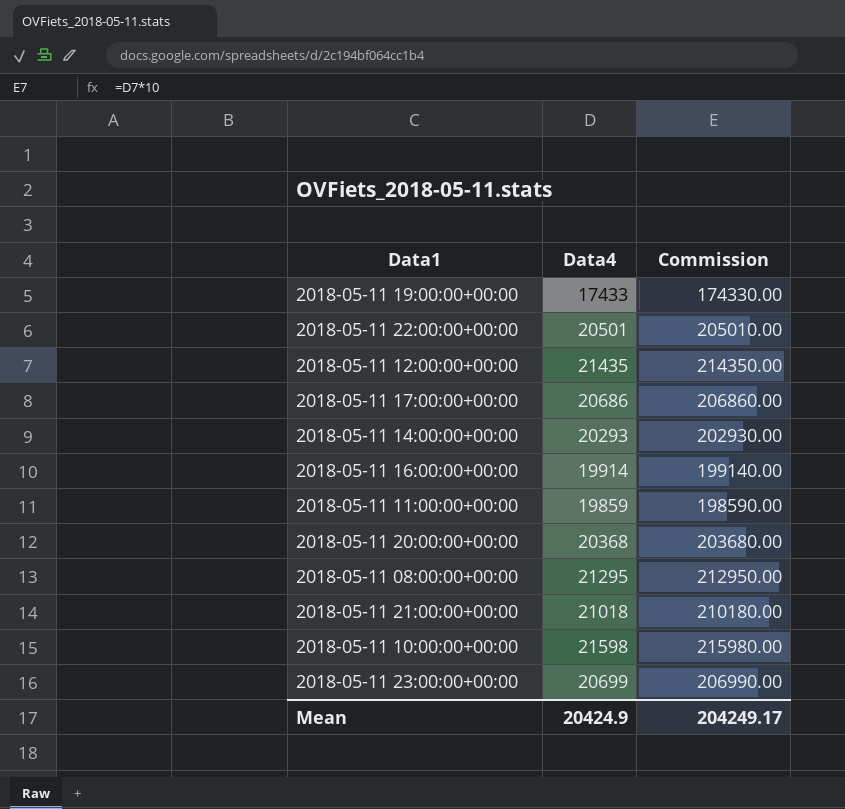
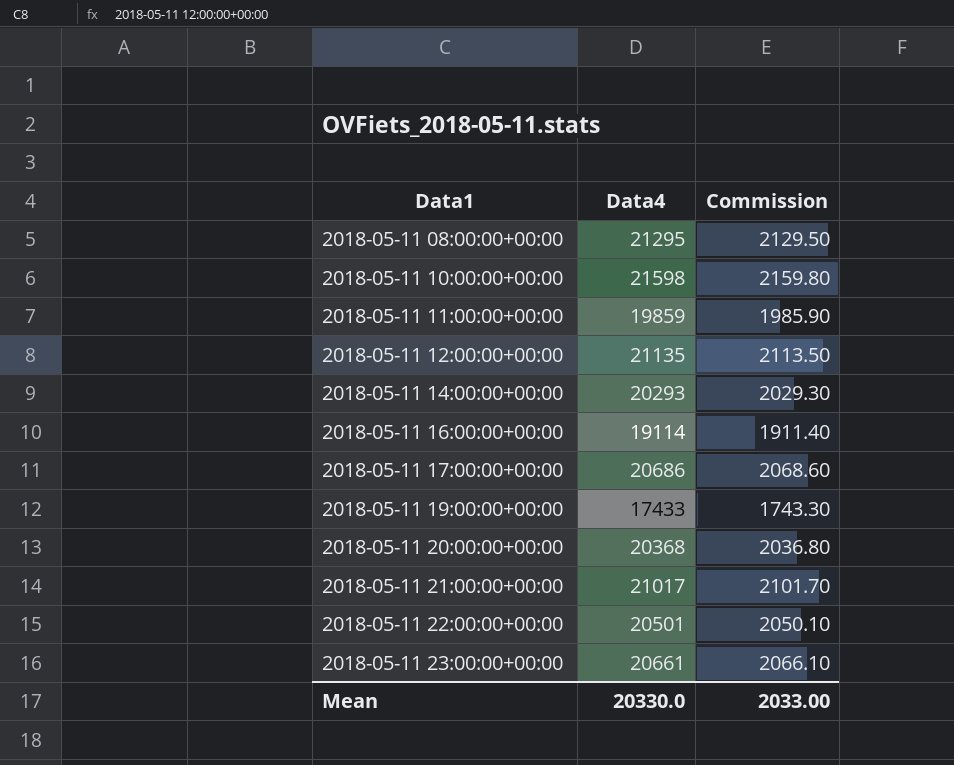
row order: none -> Data1 ascending
column Commission | formula: [Data4] * 10 -> [Data4] * 0.1
2018-05-11 12:00:00+00:00 | Data4: 21435 -> 21135
2018-05-11 16:00:00+00:00 | Data4: 19914 -> 19114
2018-05-11 21:00:00+00:00 | Data4: 21018 -> 21017
2018-05-11 23:00:00+00:00 | Data4: 20699 -> 20661
Mean | Data4: 20424.9 -> 20330.0
Mean | Commission: 204249.17 -> 2033.00

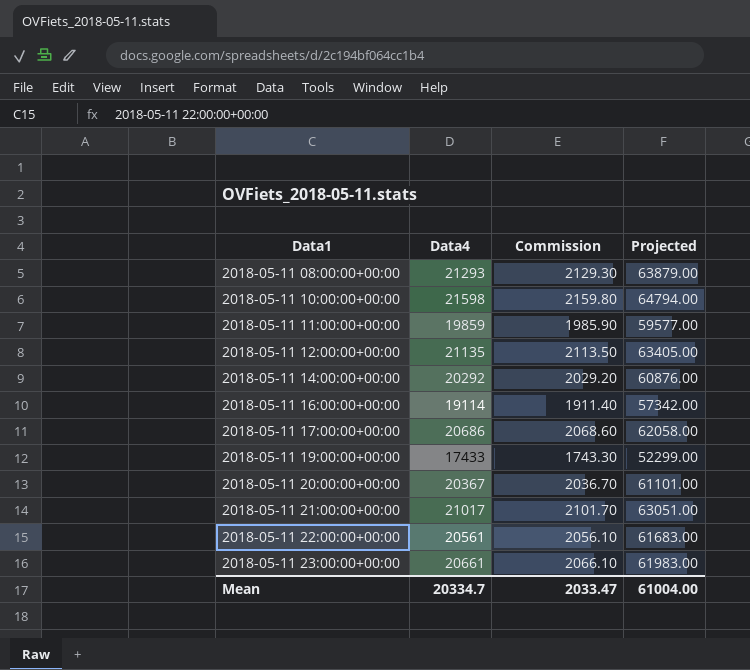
column Projected | formula: none -> [Data4] * 3
2018-05-11 08:00:00+00:00 | Data4: 21295 -> 21293
2018-05-11 08:00:00+00:00 | Commission: 2129.50 -> 2129.30
2018-05-11 14:00:00+00:00 | Data4: 20293 -> 20292
2018-05-11 14:00:00+00:00 | Commission: 2029.30 -> 2029.20
2018-05-11 20:00:00+00:00 | Data4: 20368 -> 20367
2018-05-11 20:00:00+00:00 | Commission: 2036.80 -> 2036.70
2018-05-11 22:00:00+00:00 | Data4: 20501 -> 20561
2018-05-11 22:00:00+00:00 | Commission: 2050.10 -> 2056.10
Mean | Data4: 20330.0 -> 20334.7
Mean | Commission: 2033.00 -> 2033.47

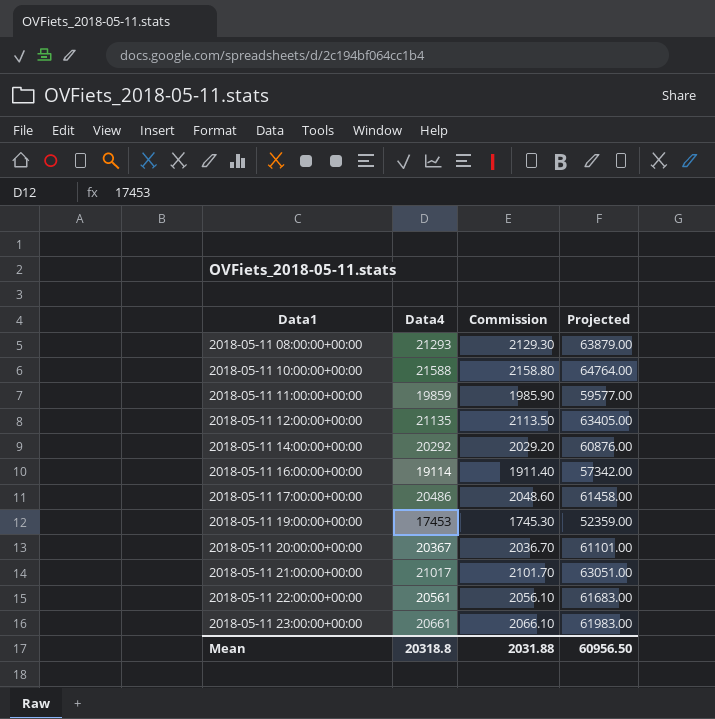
2018-05-11 10:00:00+00:00 | Data4: 21598 -> 21588
2018-05-11 10:00:00+00:00 | Commission: 2159.80 -> 2158.80
2018-05-11 10:00:00+00:00 | Projected: 64794.00 -> 64764.00
2018-05-11 17:00:00+00:00 | Data4: 20686 -> 20486
2018-05-11 17:00:00+00:00 | Commission: 2068.60 -> 2048.60
2018-05-11 17:00:00+00:00 | Projected: 62058.00 -> 61458.00
2018-05-11 19:00:00+00:00 | Data4: 17433 -> 17453
2018-05-11 19:00:00+00:00 | Commission: 1743.30 -> 1745.30
2018-05-11 19:00:00+00:00 | Projected: 52299.00 -> 52359.00
Mean | Data4: 20334.7 -> 20318.8
Mean | Commission: 2033.47 -> 2031.88
Mean | Projected: 61004.00 -> 60956.50

